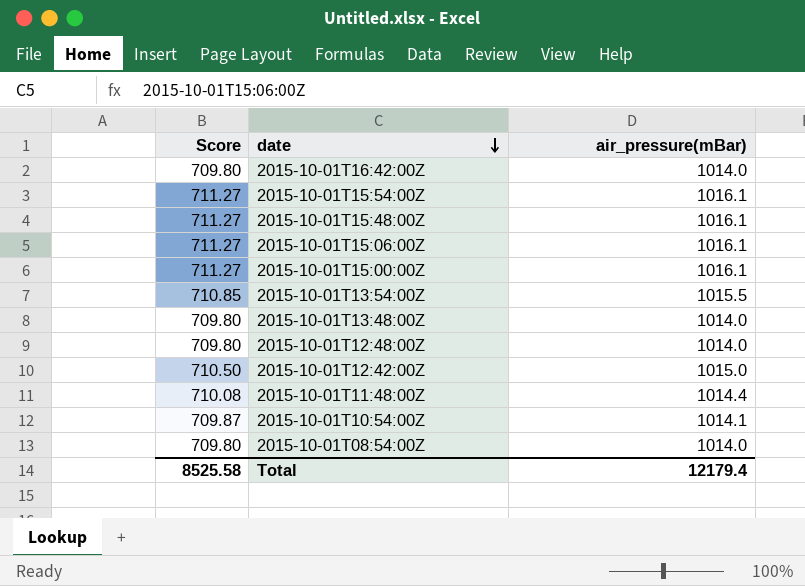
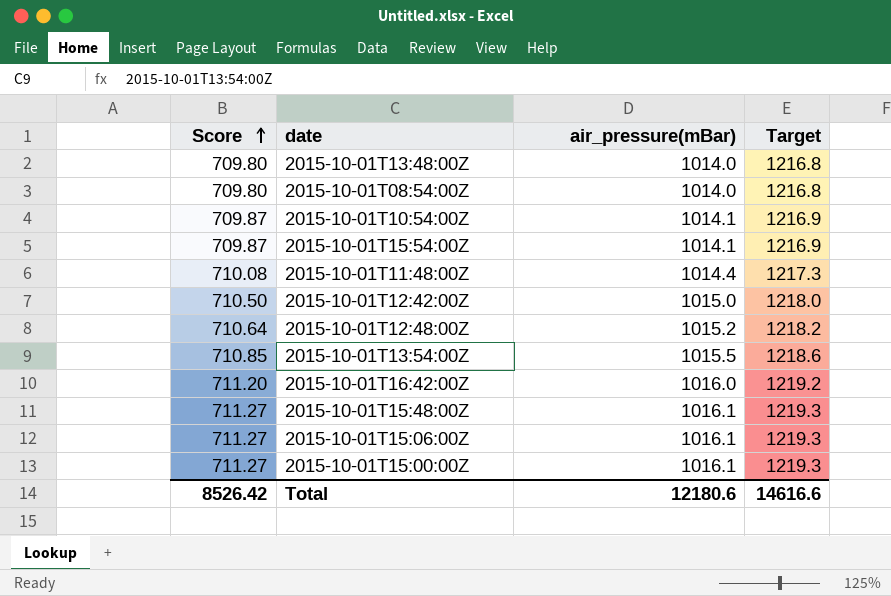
row order: date descending -> Score ascending
column Target | formula: none -> [air_pressure(mBar)] * 1.2
2015-10-01T15:54:00Z | Score: 711.27 -> 709.87
2015-10-01T15:54:00Z | air_pressure(mBar): 1016.1 -> 1014.1
2015-10-01T12:48:00Z | Score: 709.80 -> 710.64
2015-10-01T12:48:00Z | air_pressure(mBar): 1014.0 -> 1015.2
2015-10-01T16:42:00Z | Score: 709.80 -> 711.20
2015-10-01T16:42:00Z | air_pressure(mBar): 1014.0 -> 1016.0
Total | Score: 8525.58 -> 8526.42
Total | air_pressure(mBar): 12179.4 -> 12180.6

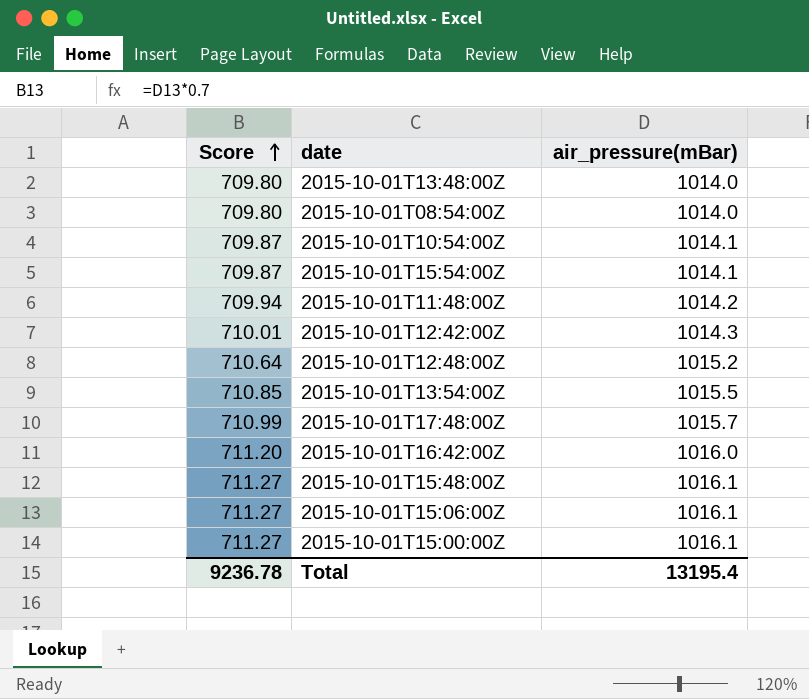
column Target | formula: [air_pressure(mBar)] * 1.2 -> none
2015-10-01T11:48:00Z | Score: 710.08 -> 709.94
2015-10-01T11:48:00Z | air_pressure(mBar): 1014.4 -> 1014.2
2015-10-01T12:42:00Z | Score: 710.50 -> 710.01
2015-10-01T12:42:00Z | air_pressure(mBar): 1015.0 -> 1014.3
row 2015-10-01T17:48:00Z: none -> 710.99 | 1015.7
Total | Score: 8526.42 -> 9236.78
Total | air_pressure(mBar): 12180.6 -> 13195.4

